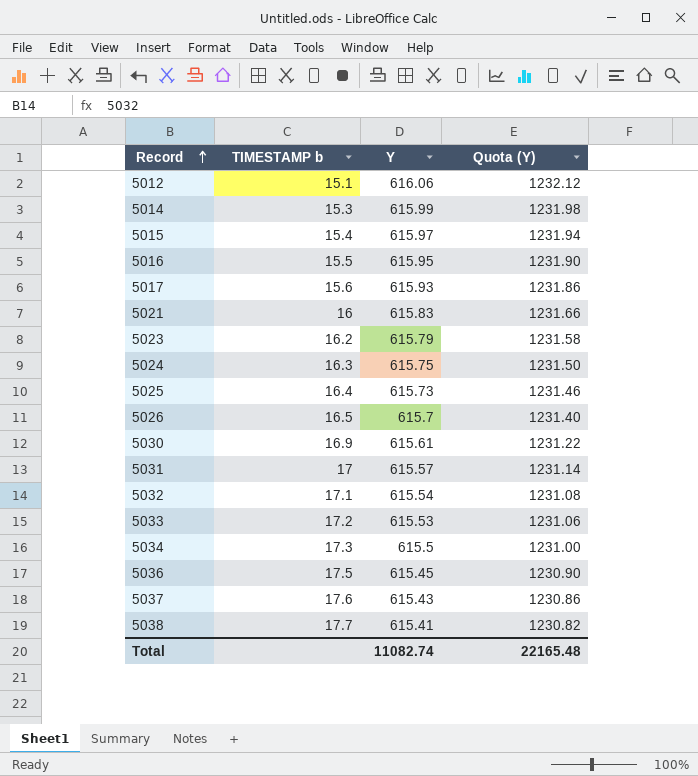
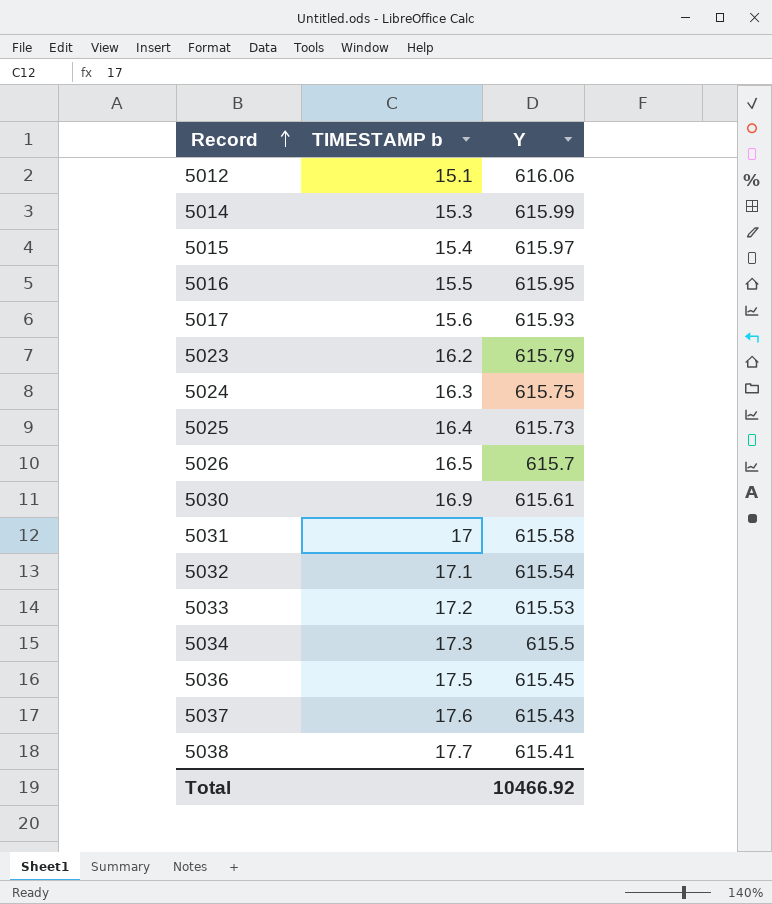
column Quota (Y) | formula: [Y] * 2 -> none
row 5021: 16 | 615.83 | 1231.66 -> none
5031 | Y: 615.57 -> 615.58
Total | Y: 11082.74 -> 10466.92

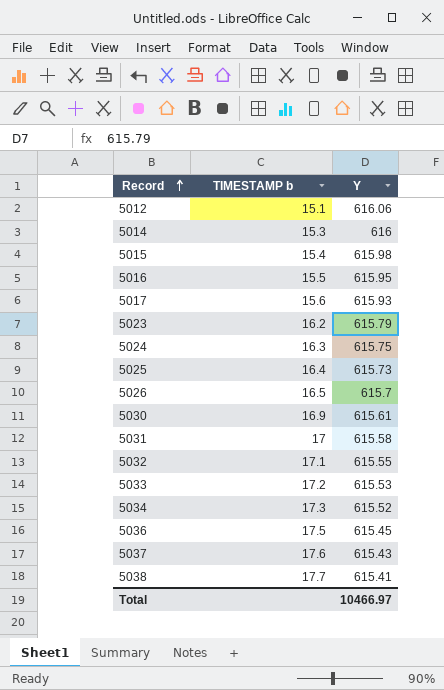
5014 | Y: 615.99 -> 616
5015 | Y: 615.97 -> 615.98
5032 | Y: 615.54 -> 615.55
5034 | Y: 615.5 -> 615.52
Total | Y: 10466.92 -> 10466.97

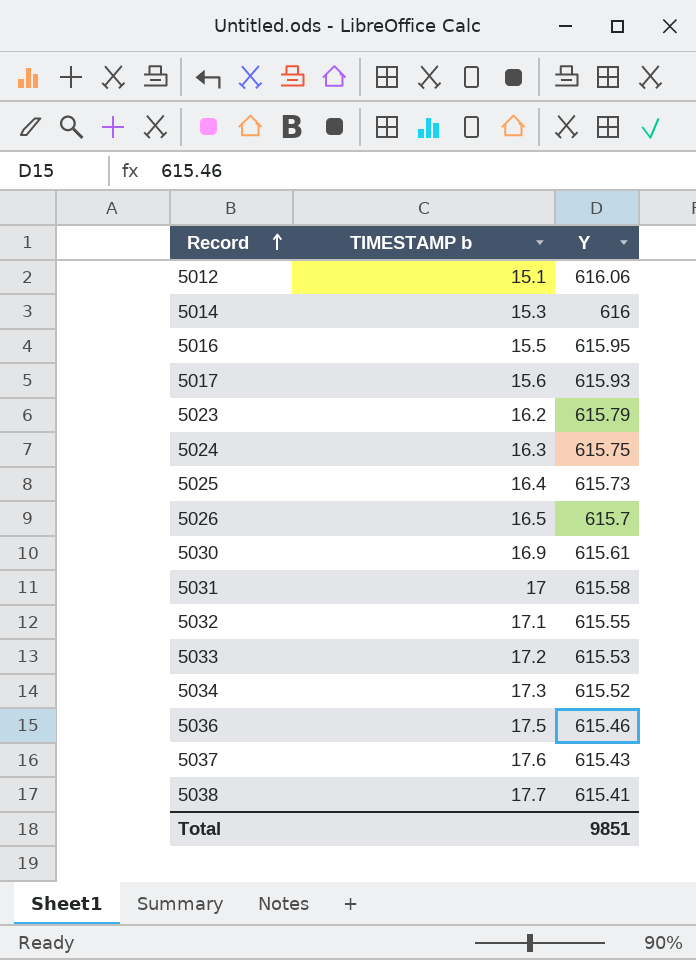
row 5015: 15.4 | 615.98 -> none
5036 | Y: 615.45 -> 615.46
Total | Y: 10466.97 -> 9851

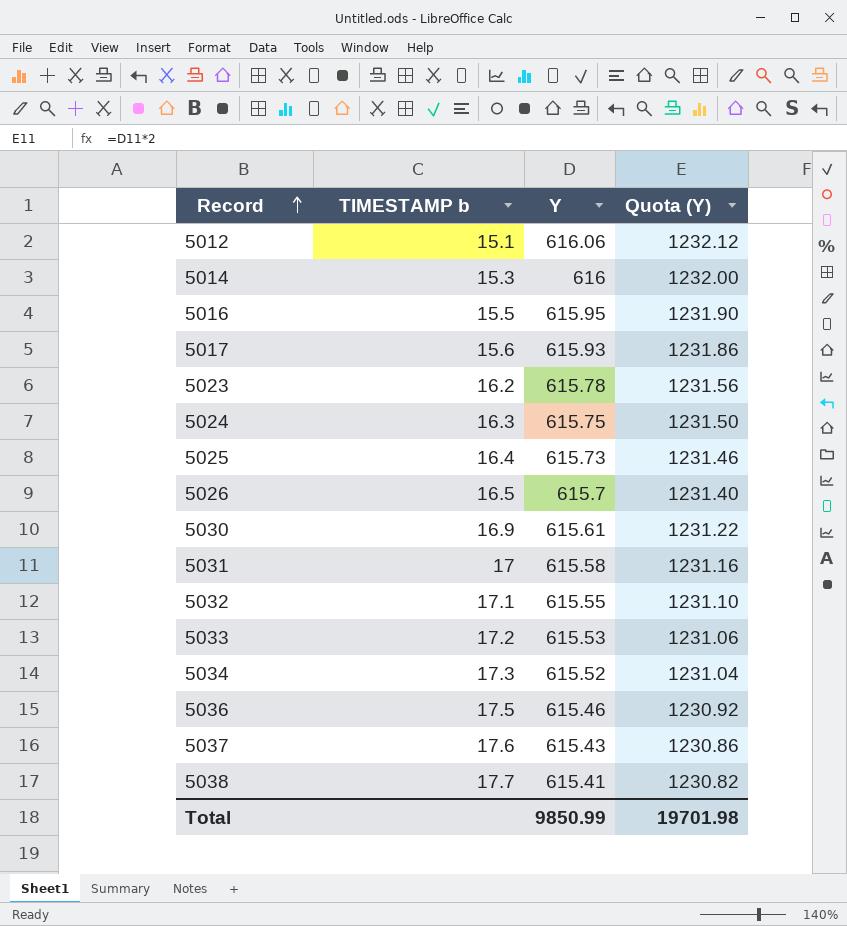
column Quota (Y) | formula: none -> [Y] * 2
5023 | Y: 615.79 -> 615.78
Total | Y: 9851 -> 9850.99

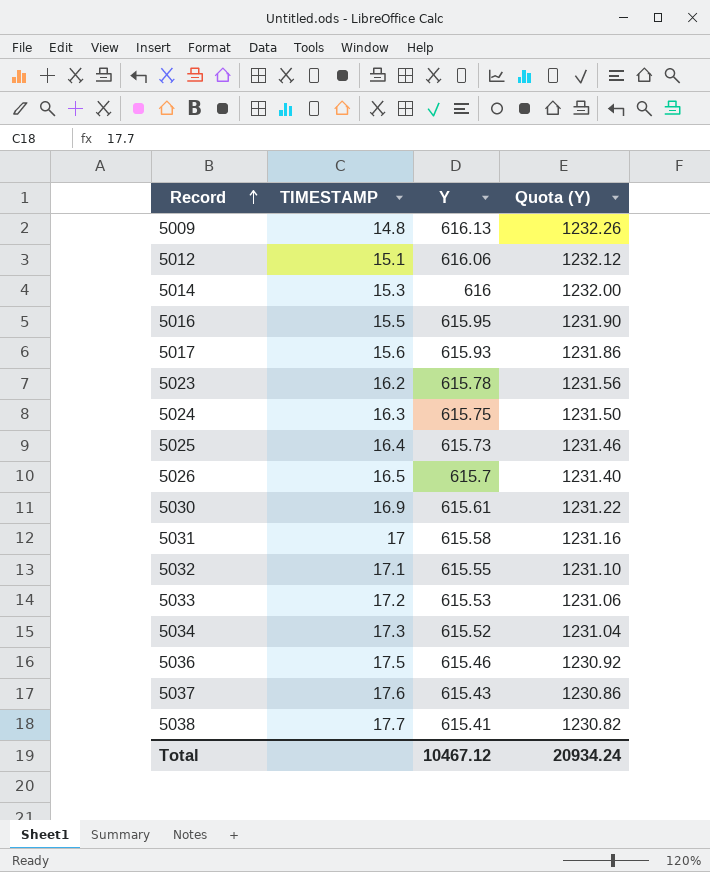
column name: TIMESTAMP b -> TIMESTAMP
row 5009: none -> 14.8 | 616.13 | 1232.26
Total | Y: 9850.99 -> 10467.12
Total | Quota (Y): 19701.98 -> 20934.24

